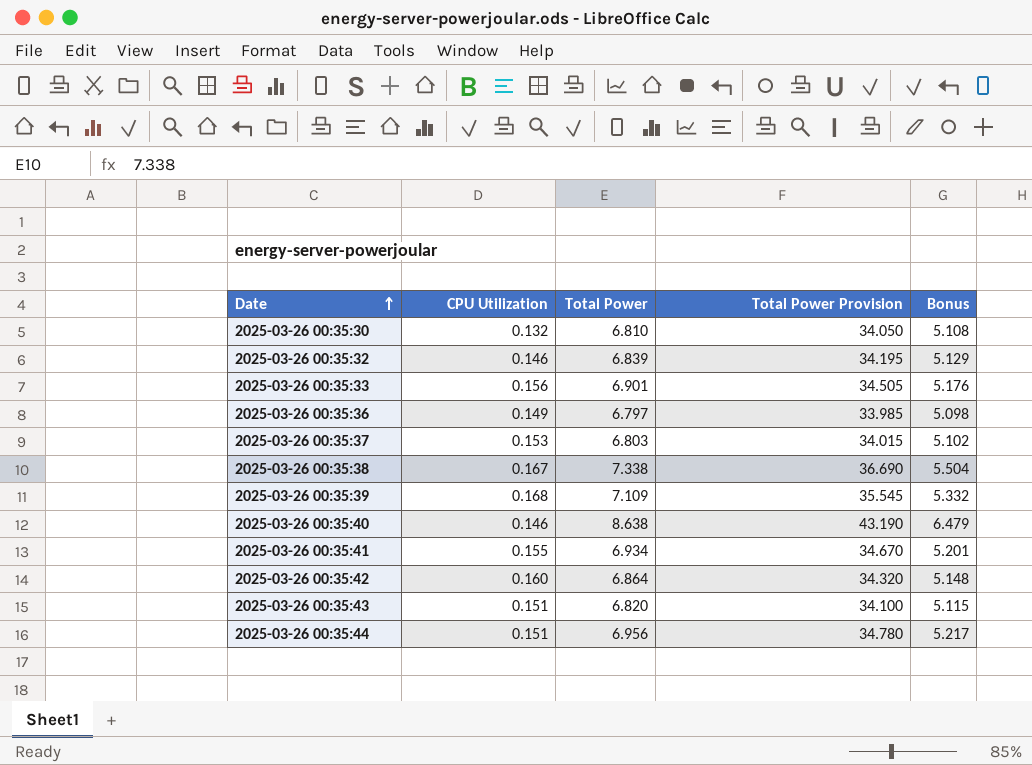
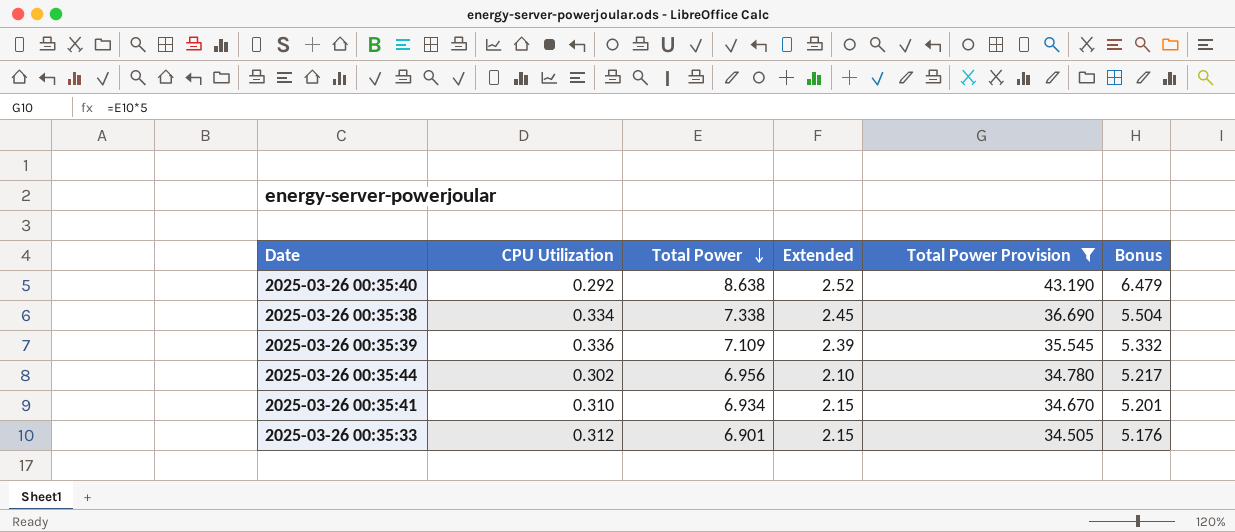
filter: none -> Total Power Provision >= 34.505
row order: Date ascending -> Total Power descending
column Extended | formula: none -> [CPU Utilization] * [Total Power]
2025-03-26 00:35:40 | CPU Utilization: 0.146 -> 0.292
2025-03-26 00:35:38 | CPU Utilization: 0.167 -> 0.334
2025-03-26 00:35:39 | CPU Utilization: 0.168 -> 0.336
2025-03-26 00:35:44 | CPU Utilization: 0.151 -> 0.302
2025-03-26 00:35:41 | CPU Utilization: 0.155 -> 0.310
2025-03-26 00:35:33 | CPU Utilization: 0.156 -> 0.312

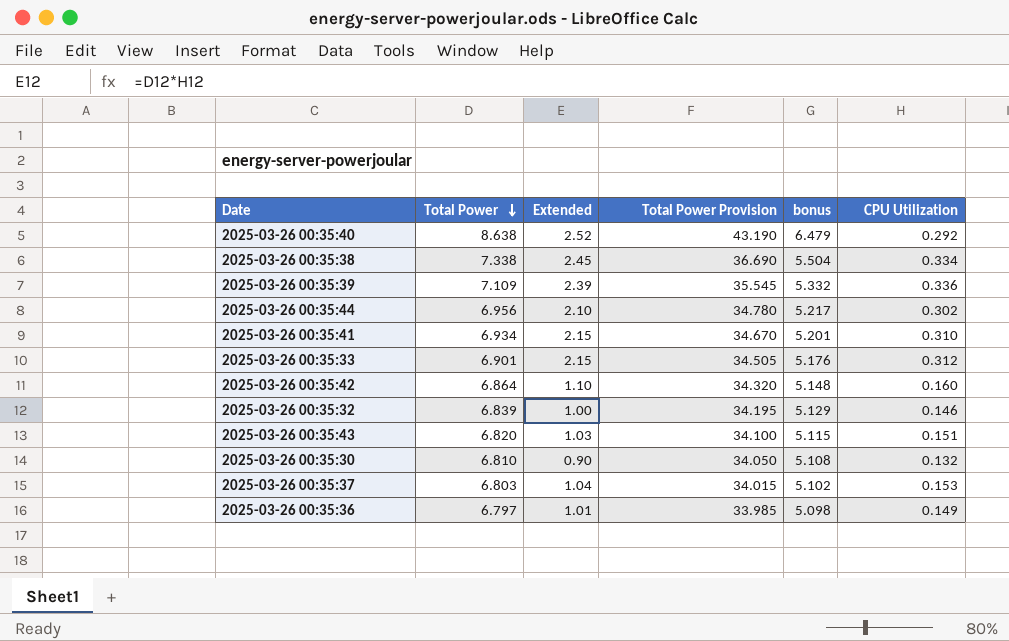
filter: Total Power Provision >= 34.505 -> none
column name: Bonus -> bonus
column CPU Utilization | position: 2 -> 6

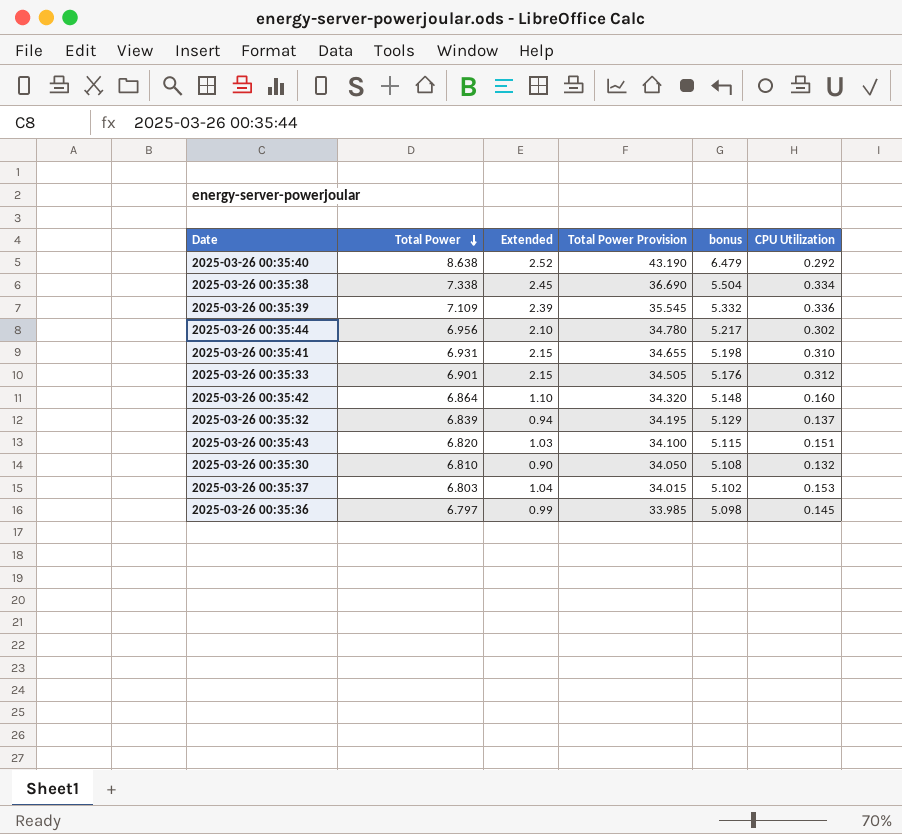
2025-03-26 00:35:41 | Total Power: 6.934 -> 6.931
2025-03-26 00:35:41 | Total Power Provision: 34.670 -> 34.655
2025-03-26 00:35:41 | bonus: 5.201 -> 5.198
2025-03-26 00:35:32 | Extended: 1.00 -> 0.94
2025-03-26 00:35:32 | CPU Utilization: 0.146 -> 0.137
2025-03-26 00:35:36 | Extended: 1.01 -> 0.99
2025-03-26 00:35:36 | CPU Utilization: 0.149 -> 0.145

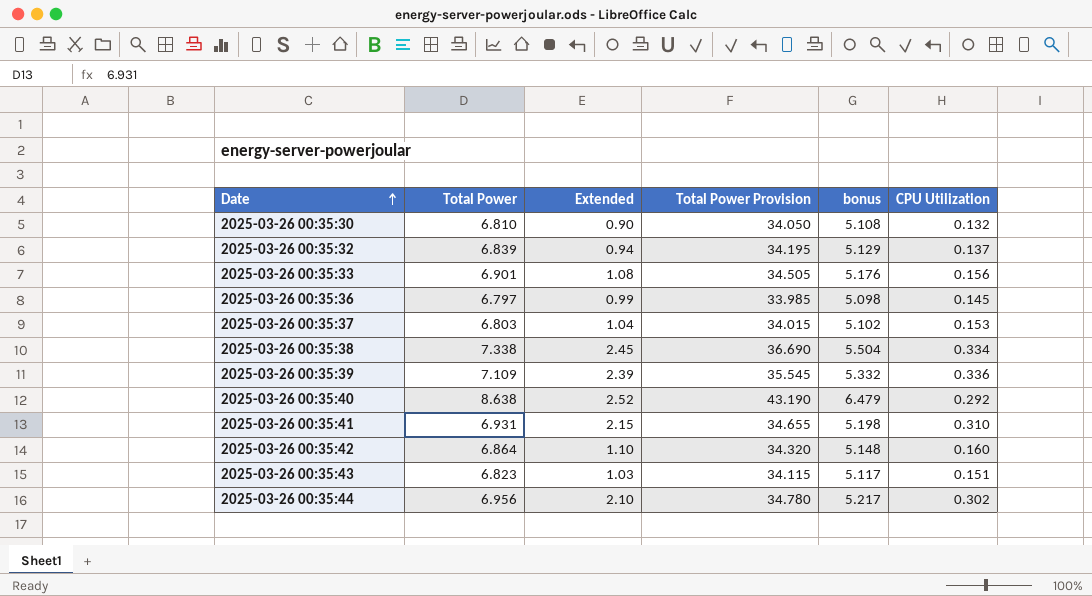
row order: Total Power descending -> Date ascending
2025-03-26 00:35:33 | Extended: 2.15 -> 1.08
2025-03-26 00:35:33 | CPU Utilization: 0.312 -> 0.156
2025-03-26 00:35:43 | Total Power: 6.820 -> 6.823
2025-03-26 00:35:43 | Total Power Provision: 34.100 -> 34.115
2025-03-26 00:35:43 | bonus: 5.115 -> 5.117

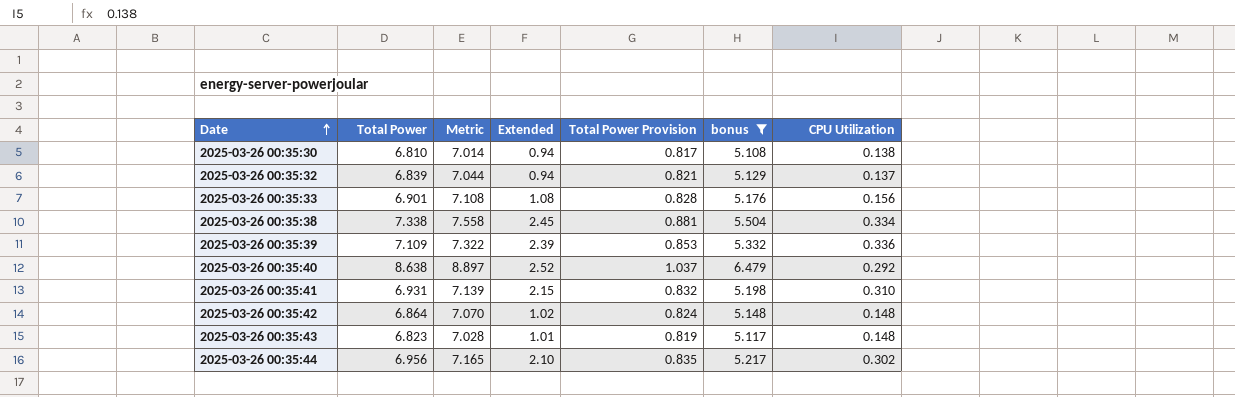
filter: none -> bonus >= 5.108
column Metric | formula: none -> [Total Power] * 1.03
column Total Power Provision | formula: [Total Power] * 5 -> [Total Power] * 0.12
2025-03-26 00:35:30 | Extended: 0.90 -> 0.94
2025-03-26 00:35:30 | CPU Utilization: 0.132 -> 0.138
2025-03-26 00:35:42 | Extended: 1.10 -> 1.02
2025-03-26 00:35:42 | CPU Utilization: 0.160 -> 0.148
2025-03-26 00:35:43 | Extended: 1.03 -> 1.01
2025-03-26 00:35:43 | CPU Utilization: 0.151 -> 0.148

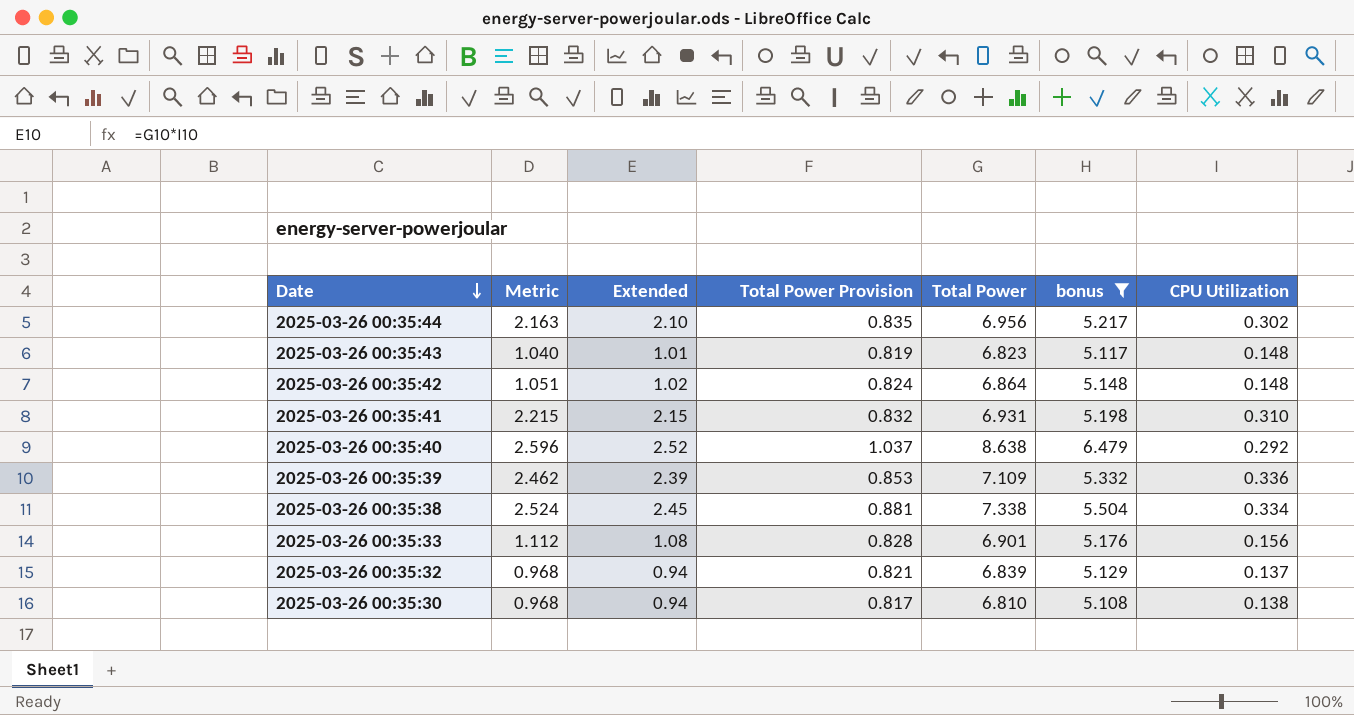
row order: Date ascending -> Date descending
column Metric | formula: [Total Power] * 1.03 -> [Extended] * 1.03
column Total Power | position: 2 -> 5

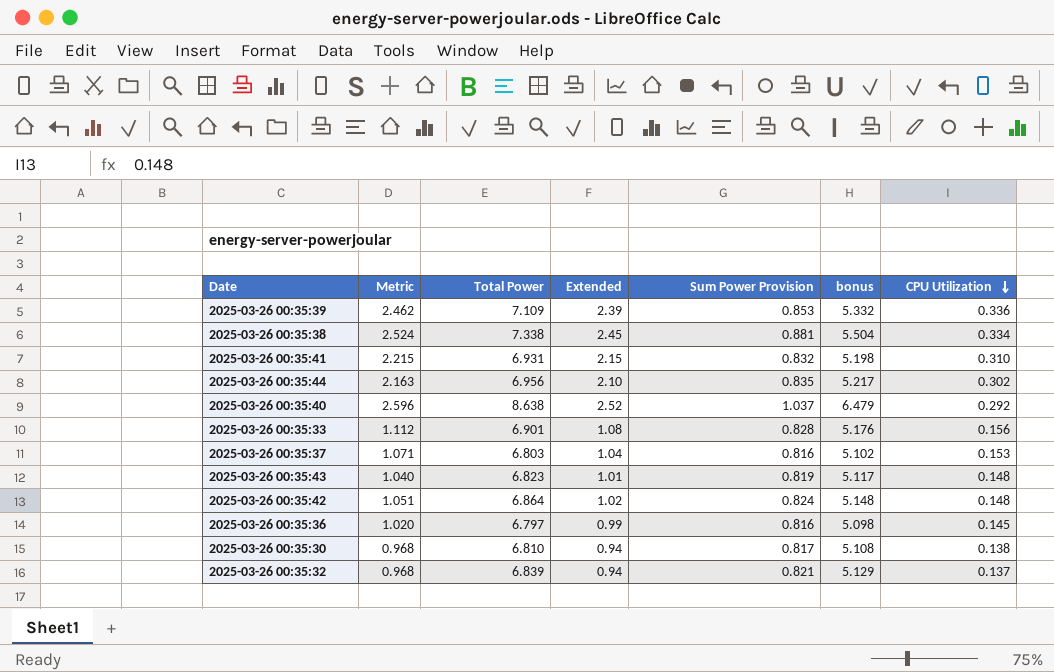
filter: bonus >= 5.108 -> none
row order: Date descending -> CPU Utilization descending
column Total Power | position: 5 -> 3
column name: Total Power Provision -> Sum Power Provision

